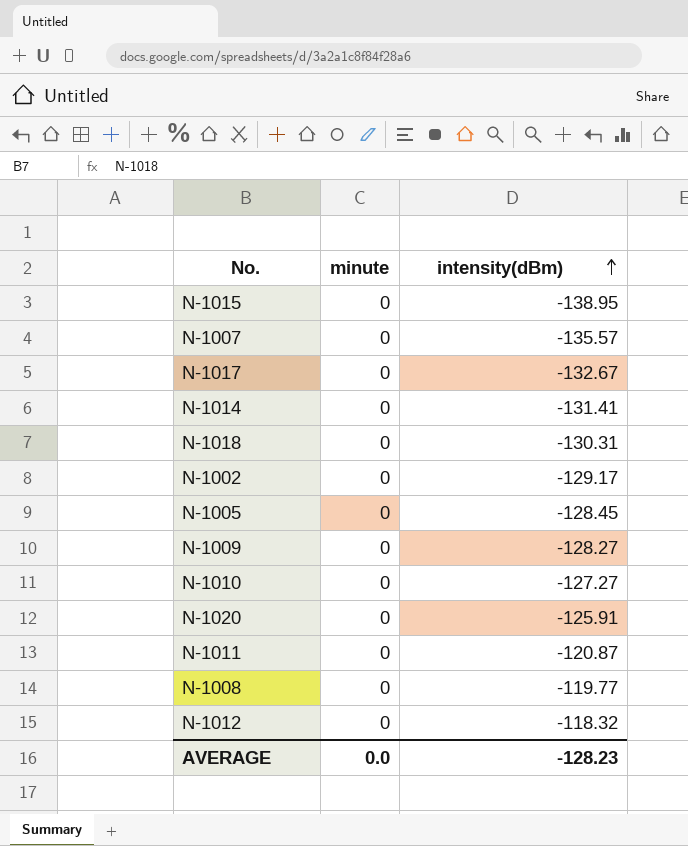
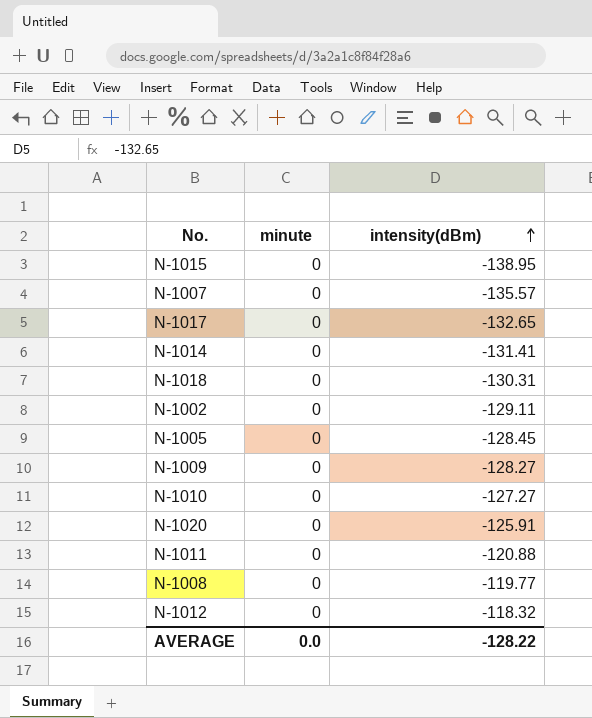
N-1017 | intensity(dBm): -132.67 -> -132.65
N-1002 | intensity(dBm): -129.17 -> -129.11
N-1011 | intensity(dBm): -120.87 -> -120.88
AVERAGE | intensity(dBm): -128.23 -> -128.22

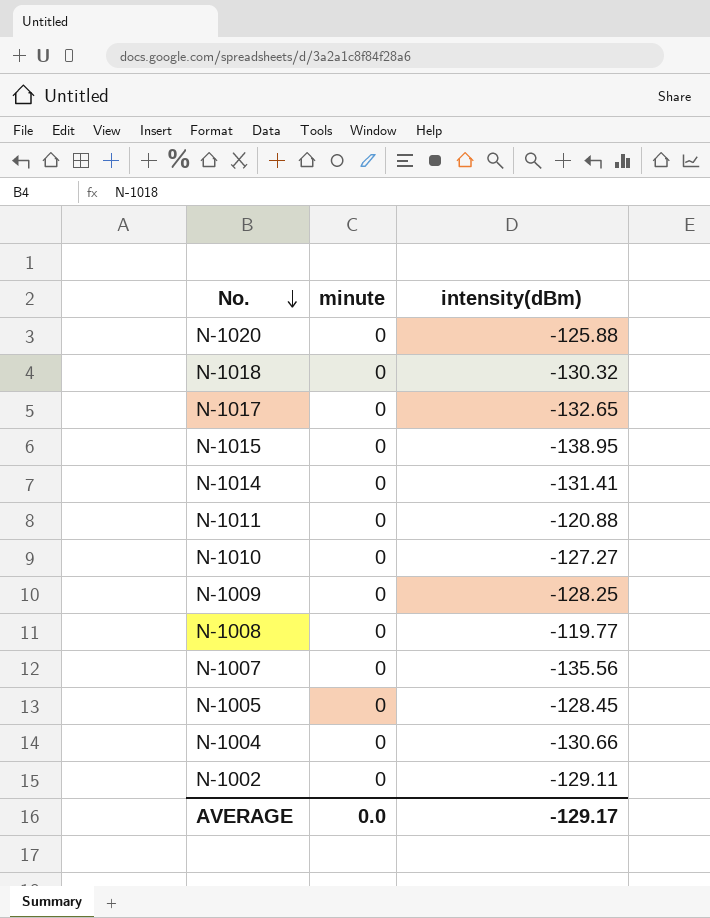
row order: intensity(dBm) ascending -> No. descending
row N-1012: 0 | -118.32 -> none
N-1020 | intensity(dBm): -125.91 -> -125.88
N-1018 | intensity(dBm): -130.31 -> -130.32
N-1009 | intensity(dBm): -128.27 -> -128.25
N-1007 | intensity(dBm): -135.57 -> -135.56
row N-1004: none -> 0 | -130.66
AVERAGE | intensity(dBm): -128.22 -> -129.17

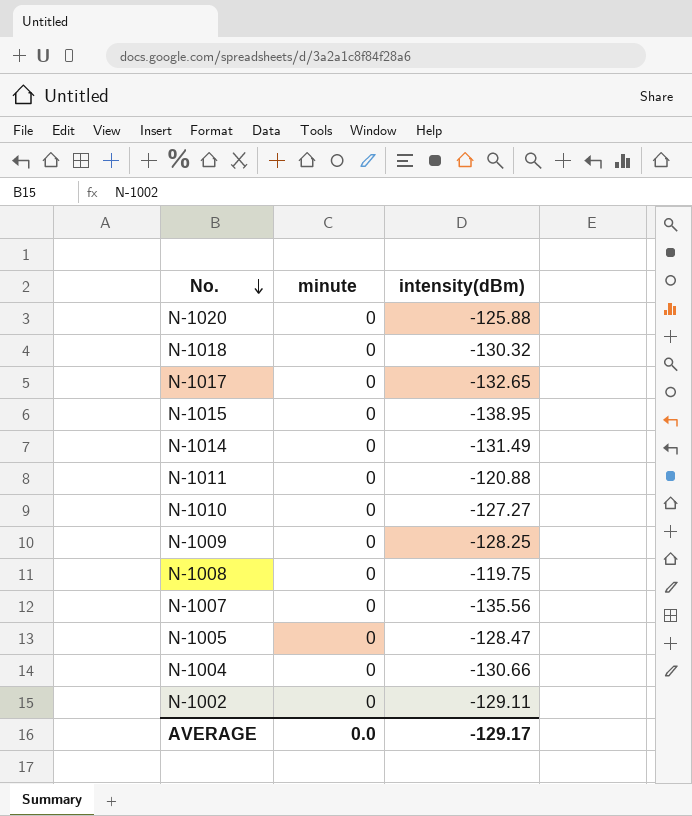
N-1014 | intensity(dBm): -131.41 -> -131.49
N-1008 | intensity(dBm): -119.77 -> -119.75
N-1005 | intensity(dBm): -128.45 -> -128.47

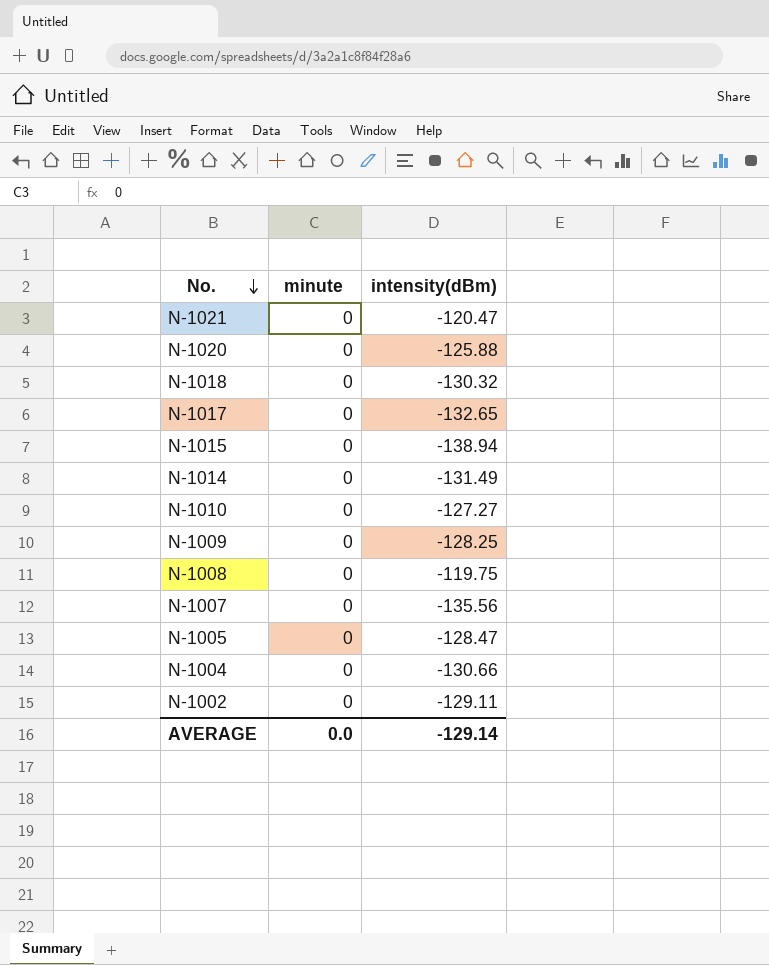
row N-1011: 0 | -120.88 -> none
row N-1021: none -> 0 | -120.47
N-1015 | intensity(dBm): -138.95 -> -138.94
AVERAGE | intensity(dBm): -129.17 -> -129.14

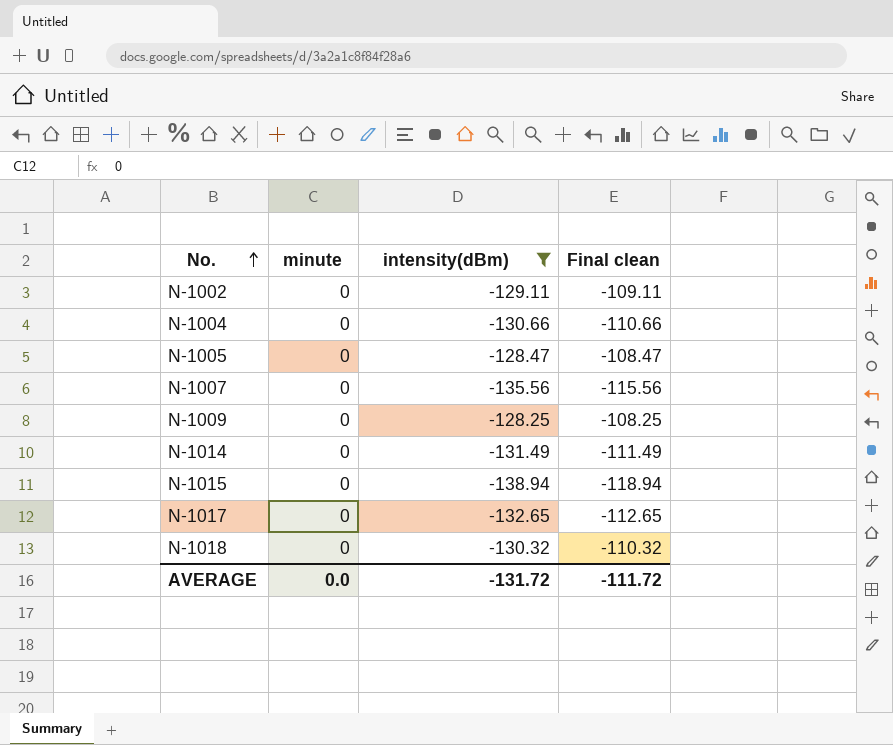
filter: none -> intensity(dBm) <= -128.25
row order: No. descending -> No. ascending
column Final clean | formula: none -> [intensity(dBm)] + 20
AVERAGE | intensity(dBm): -129.14 -> -131.72

